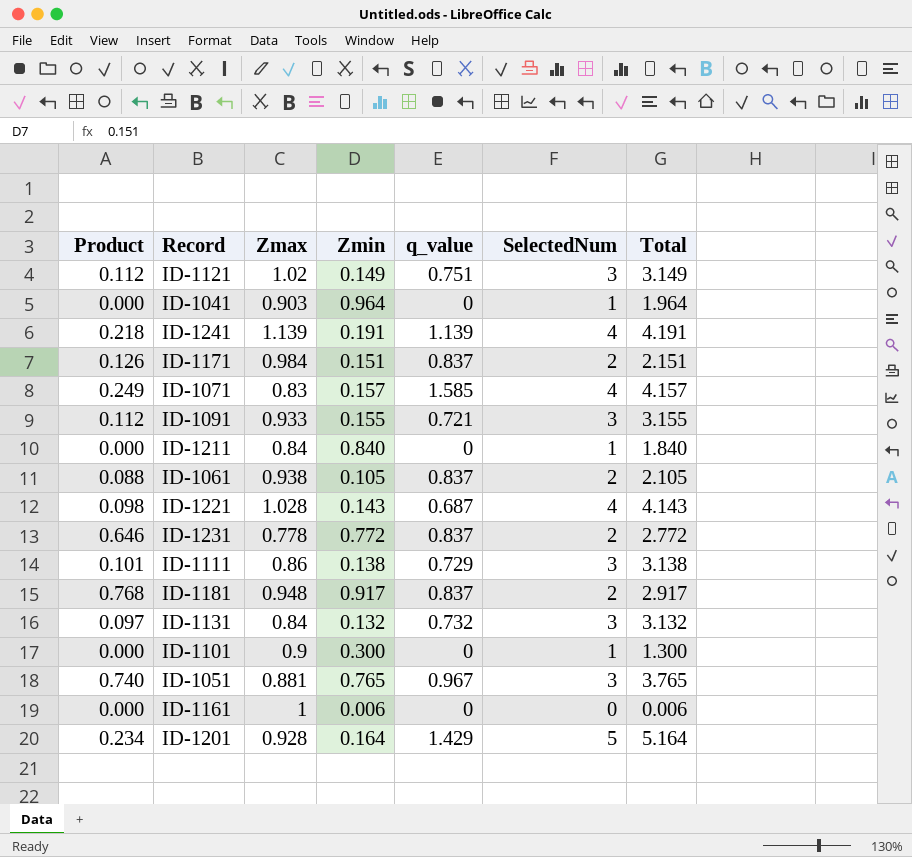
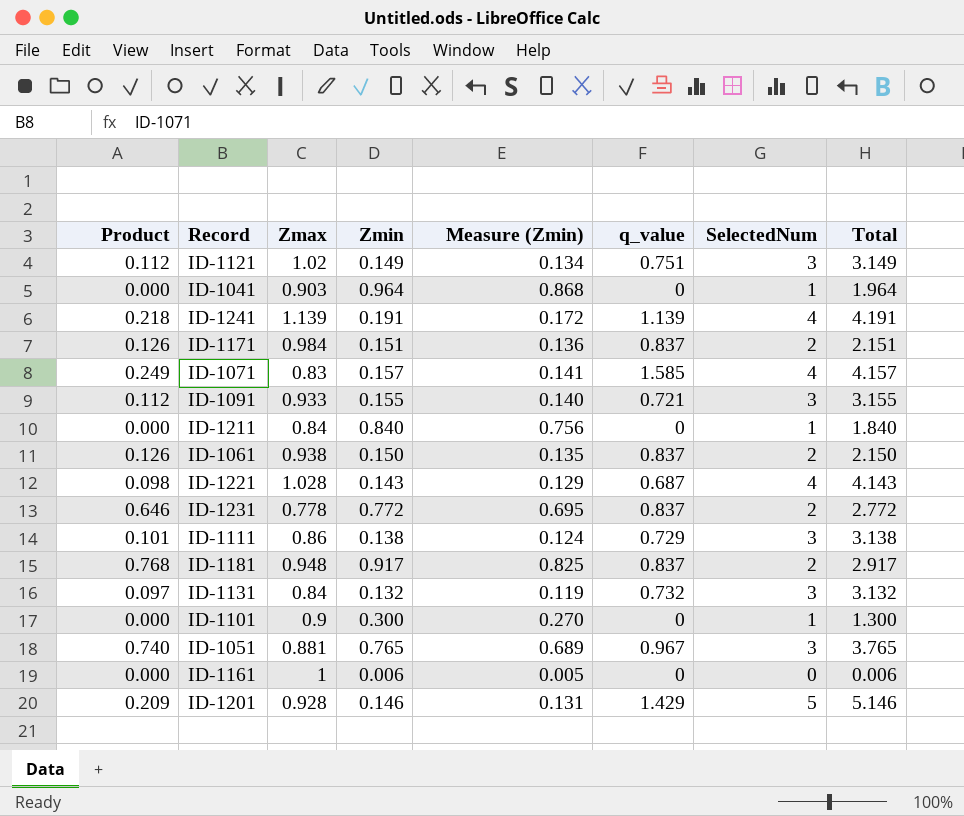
column Measure (Zmin) | formula: none -> [Zmin] * 0.9
ID-1061 | Product: 0.088 -> 0.126
ID-1061 | Zmin: 0.105 -> 0.150
ID-1061 | Total: 2.105 -> 2.150
ID-1201 | Product: 0.234 -> 0.209
ID-1201 | Zmin: 0.164 -> 0.146
ID-1201 | Total: 5.164 -> 5.146

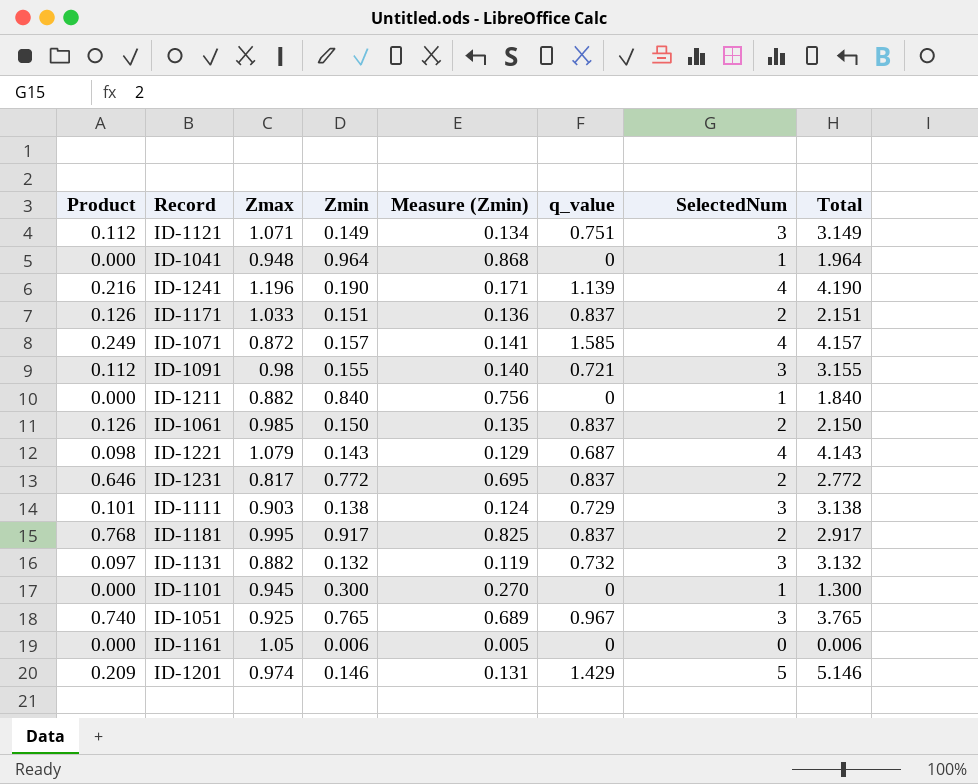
ID-1121 | Zmax: 1.02 -> 1.071
ID-1041 | Zmax: 0.903 -> 0.948
ID-1241 | Product: 0.218 -> 0.216
ID-1241 | Zmax: 1.139 -> 1.196
ID-1241 | Zmin: 0.191 -> 0.190
ID-1241 | Measure (Zmin): 0.172 -> 0.171
ID-1241 | Total: 4.191 -> 4.190
ID-1171 | Zmax: 0.984 -> 1.033
ID-1071 | Zmax: 0.83 -> 0.872
ID-1091 | Zmax: 0.933 -> 0.98
ID-1211 | Zmax: 0.84 -> 0.882
ID-1061 | Zmax: 0.938 -> 0.985
ID-1221 | Zmax: 1.028 -> 1.079
ID-1231 | Zmax: 0.778 -> 0.817
ID-1111 | Zmax: 0.86 -> 0.903
ID-1181 | Zmax: 0.948 -> 0.995
ID-1131 | Zmax: 0.84 -> 0.882
ID-1101 | Zmax: 0.9 -> 0.945
ID-1051 | Zmax: 0.881 -> 0.925
ID-1161 | Zmax: 1 -> 1.05
ID-1201 | Zmax: 0.928 -> 0.974

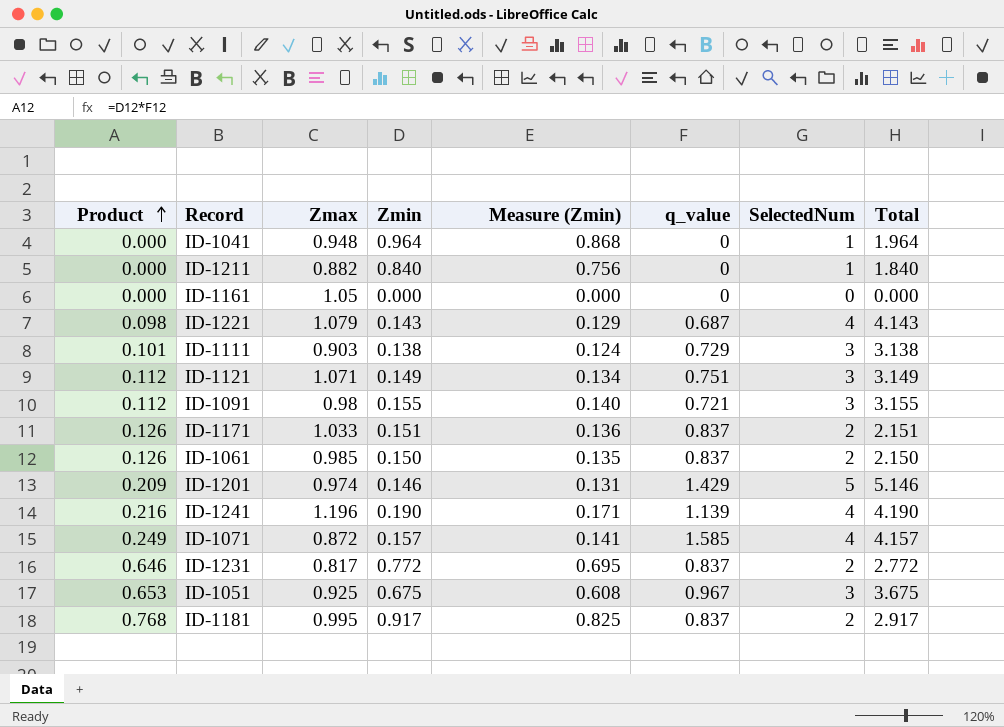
row order: none -> Product ascending
row ID-1131: 0.097 | 0.882 | 0.132 | 0.119 | 0.732 | 3 | 3.132 -> none
row ID-1101: 0.000 | 0.945 | 0.300 | 0.270 | 0 | 1 | 1.300 -> none
ID-1161 | Zmin: 0.006 -> 0.000
ID-1161 | Measure (Zmin): 0.005 -> 0.000
ID-1161 | Total: 0.006 -> 0.000
ID-1051 | Product: 0.740 -> 0.653
ID-1051 | Zmin: 0.765 -> 0.675
ID-1051 | Measure (Zmin): 0.689 -> 0.608
ID-1051 | Total: 3.765 -> 3.675

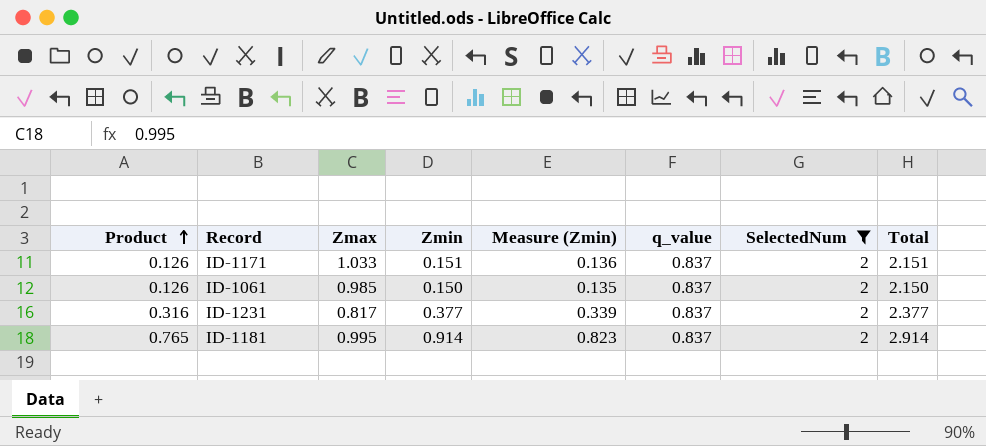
filter: none -> SelectedNum = 2
ID-1231 | Product: 0.646 -> 0.316
ID-1231 | Zmin: 0.772 -> 0.377
ID-1231 | Measure (Zmin): 0.695 -> 0.339
ID-1231 | Total: 2.772 -> 2.377
ID-1181 | Product: 0.768 -> 0.765
ID-1181 | Zmin: 0.917 -> 0.914
ID-1181 | Measure (Zmin): 0.825 -> 0.823
ID-1181 | Total: 2.917 -> 2.914

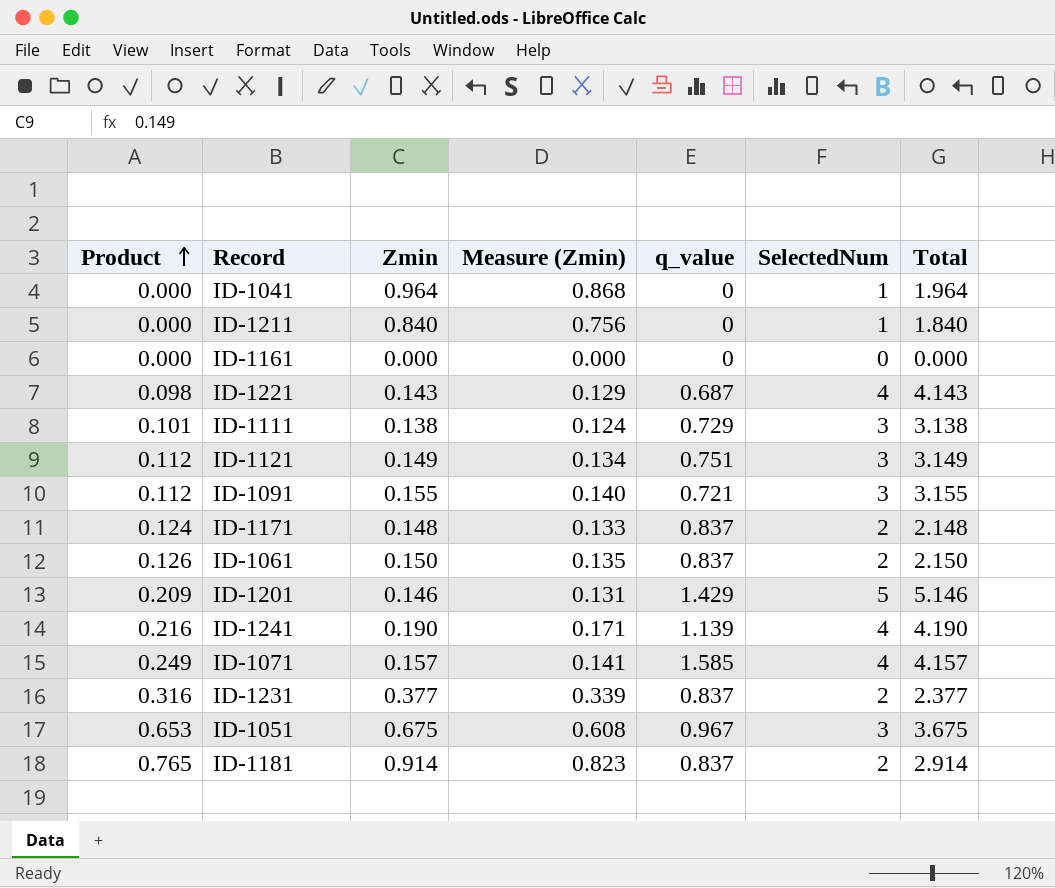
filter: SelectedNum = 2 -> none
column Zmax | position: 3 -> none
ID-1171 | Product: 0.126 -> 0.124
ID-1171 | Zmin: 0.151 -> 0.148
ID-1171 | Measure (Zmin): 0.136 -> 0.133
ID-1171 | Total: 2.151 -> 2.148

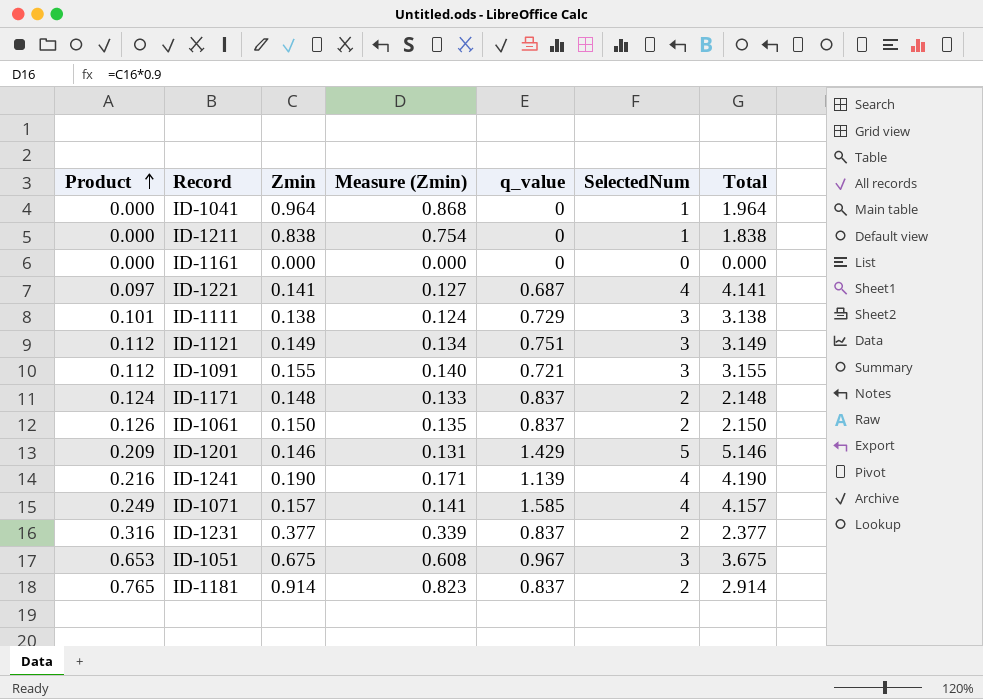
ID-1211 | Zmin: 0.840 -> 0.838
ID-1211 | Measure (Zmin): 0.756 -> 0.754
ID-1211 | Total: 1.840 -> 1.838
ID-1221 | Product: 0.098 -> 0.097
ID-1221 | Zmin: 0.143 -> 0.141
ID-1221 | Measure (Zmin): 0.129 -> 0.127
ID-1221 | Total: 4.143 -> 4.141

